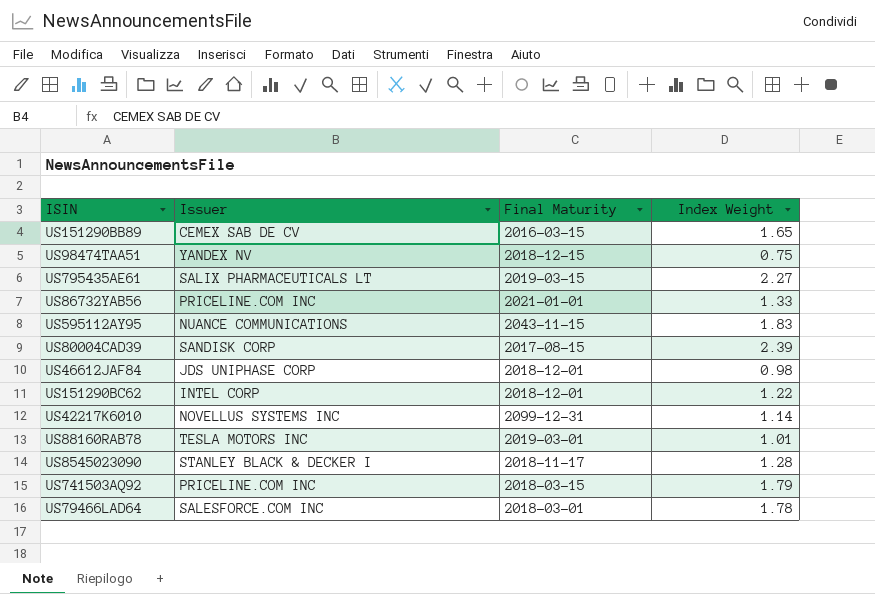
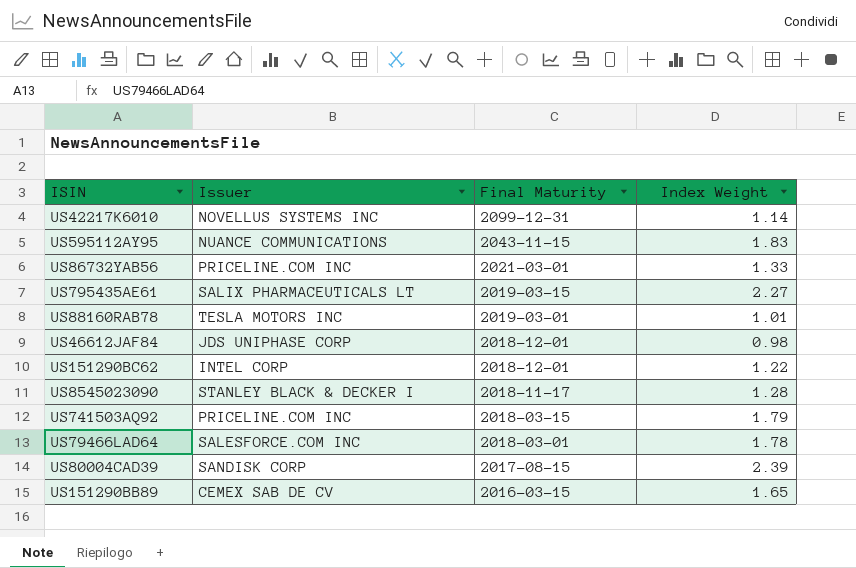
row order: none -> Final Maturity descending
row US98474TAA51: YANDEX NV | 2018-12-15 | 0.75 -> none
US86732YAB56 | Final Maturity: 2021-01-01 -> 2021-03-01

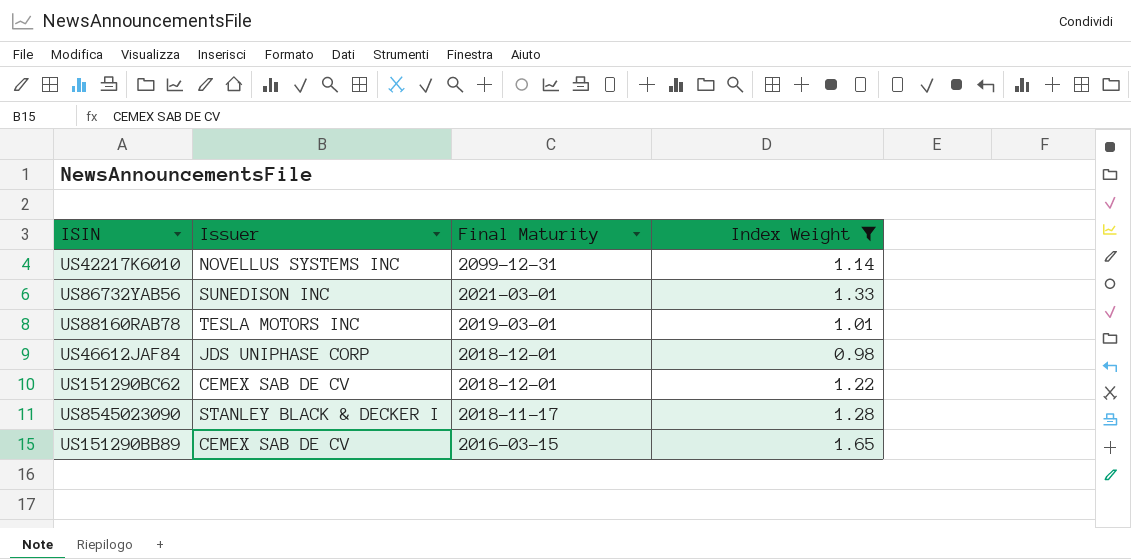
filter: none -> Index Weight <= 1.65
US86732YAB56 | Issuer: PRICELINE.COM INC -> SUNEDISON INC
US151290BC62 | Issuer: INTEL CORP -> CEMEX SAB DE CV

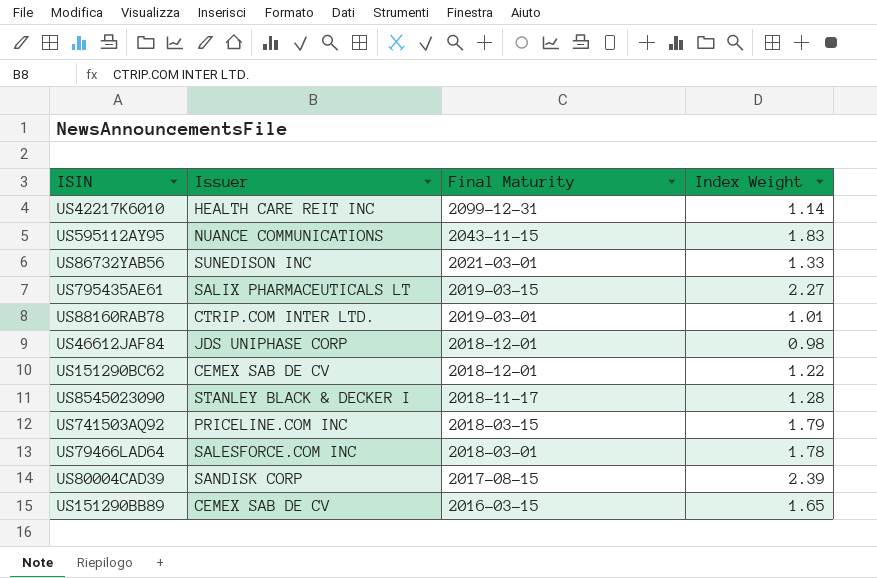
filter: Index Weight <= 1.65 -> none
US42217K6010 | Issuer: NOVELLUS SYSTEMS INC -> HEALTH CARE REIT INC
US88160RAB78 | Issuer: TESLA MOTORS INC -> CTRIP.COM INTER LTD.

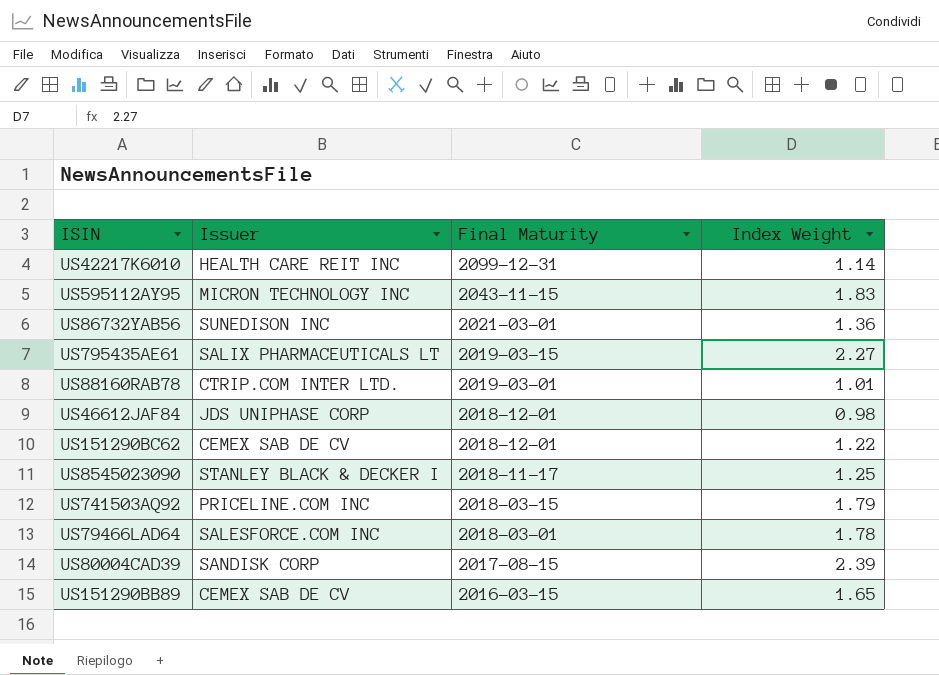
US595112AY95 | Issuer: NUANCE COMMUNICATIONS -> MICRON TECHNOLOGY INC
US86732YAB56 | Index Weight: 1.33 -> 1.36
US8545023090 | Index Weight: 1.28 -> 1.25

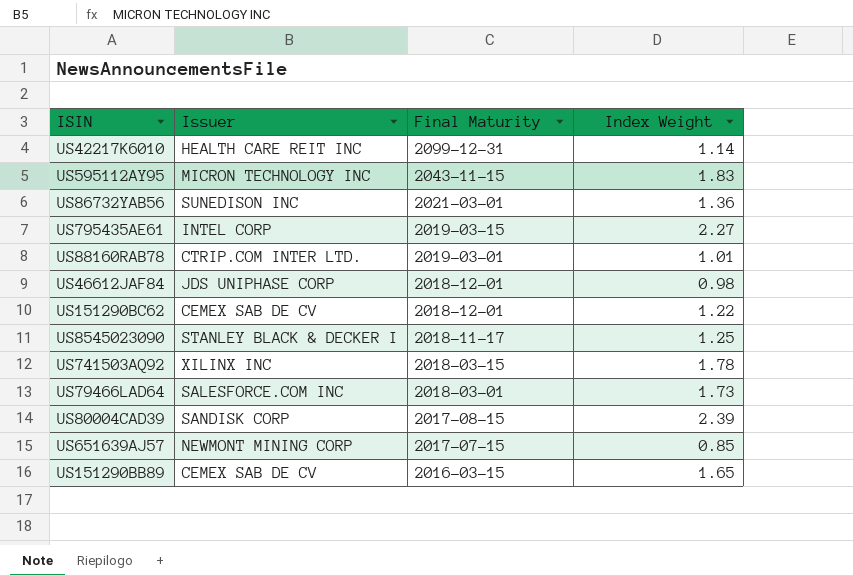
US795435AE61 | Issuer: SALIX PHARMACEUTICALS LT -> INTEL CORP
US741503AQ92 | Issuer: PRICELINE.COM INC -> XILINX INC
US741503AQ92 | Index Weight: 1.79 -> 1.78
US79466LAD64 | Index Weight: 1.78 -> 1.73
row US651639AJ57: none -> NEWMONT MINING CORP | 2017-07-15 | 0.85

